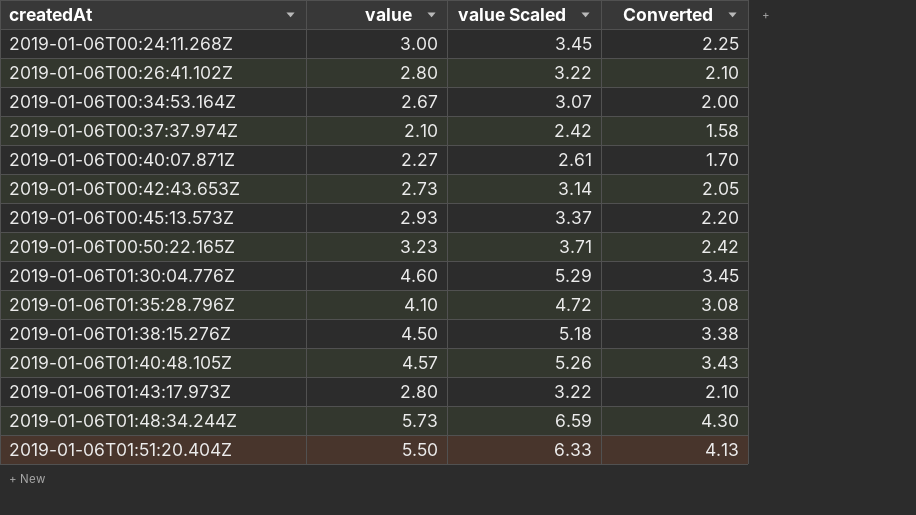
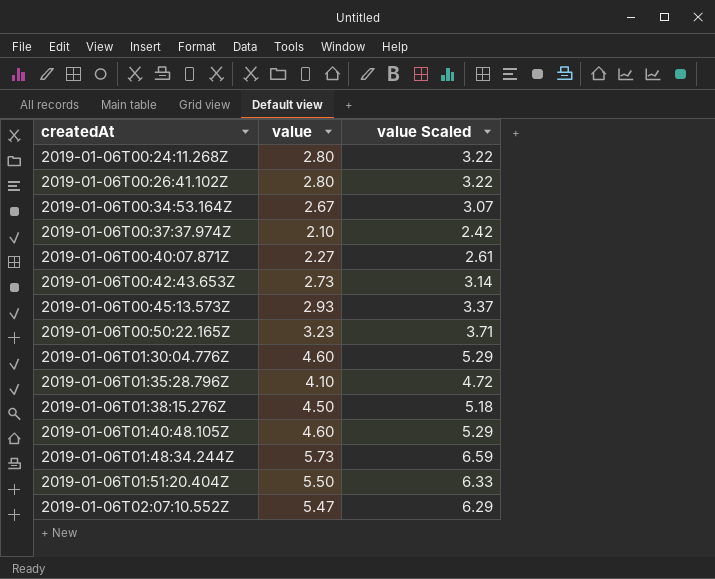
column Converted | formula: [value] * 0.75 -> none
row 2019-01-06T01:43:17.973Z: 2.80 | 3.22 | 2.10 -> none
2019-01-06T00:24:11.268Z | value: 3.00 -> 2.80
2019-01-06T00:24:11.268Z | value Scaled: 3.45 -> 3.22
2019-01-06T01:40:48.105Z | value: 4.57 -> 4.60
2019-01-06T01:40:48.105Z | value Scaled: 5.26 -> 5.29
row 2019-01-06T02:07:10.552Z: none -> 5.47 | 6.29

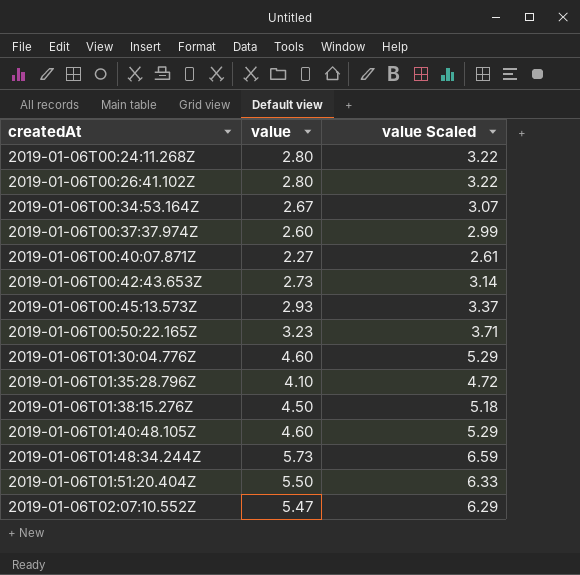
2019-01-06T00:37:37.974Z | value: 2.10 -> 2.60
2019-01-06T00:37:37.974Z | value Scaled: 2.42 -> 2.99

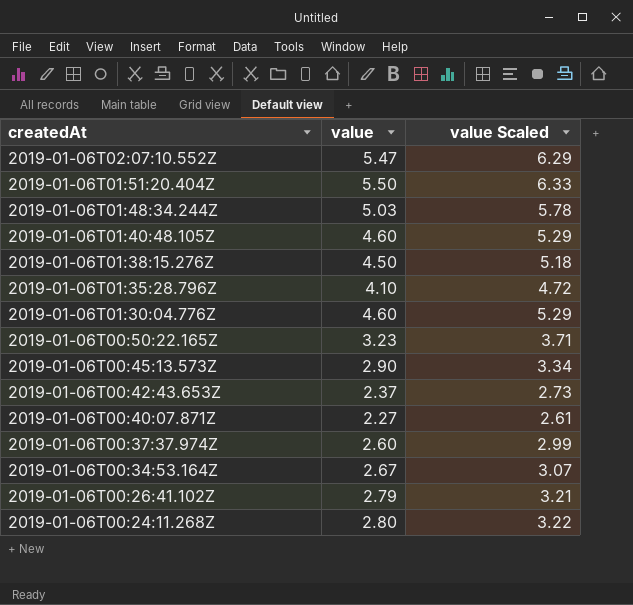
row order: createdAt ascending -> createdAt descending
2019-01-06T01:48:34.244Z | value: 5.73 -> 5.03
2019-01-06T01:48:34.244Z | value Scaled: 6.59 -> 5.78
2019-01-06T00:45:13.573Z | value: 2.93 -> 2.90
2019-01-06T00:45:13.573Z | value Scaled: 3.37 -> 3.34
2019-01-06T00:42:43.653Z | value: 2.73 -> 2.37
2019-01-06T00:42:43.653Z | value Scaled: 3.14 -> 2.73
2019-01-06T00:26:41.102Z | value: 2.80 -> 2.79
2019-01-06T00:26:41.102Z | value Scaled: 3.22 -> 3.21

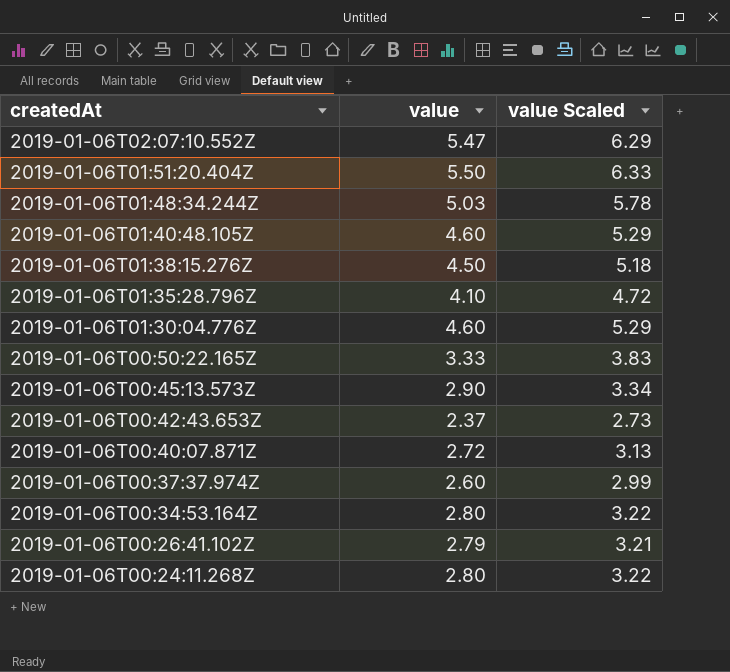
2019-01-06T00:50:22.165Z | value: 3.23 -> 3.33
2019-01-06T00:50:22.165Z | value Scaled: 3.71 -> 3.83
2019-01-06T00:40:07.871Z | value: 2.27 -> 2.72
2019-01-06T00:40:07.871Z | value Scaled: 2.61 -> 3.13
2019-01-06T00:34:53.164Z | value: 2.67 -> 2.80
2019-01-06T00:34:53.164Z | value Scaled: 3.07 -> 3.22

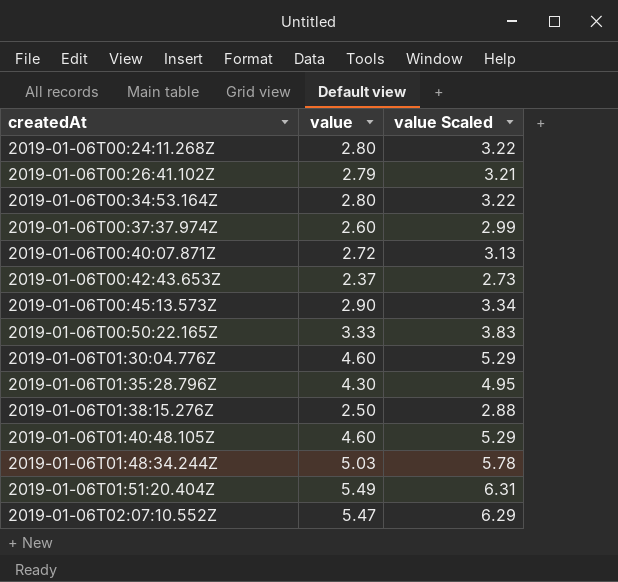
row order: createdAt descending -> createdAt ascending
2019-01-06T01:35:28.796Z | value: 4.10 -> 4.30
2019-01-06T01:35:28.796Z | value Scaled: 4.72 -> 4.95
2019-01-06T01:38:15.276Z | value: 4.50 -> 2.50
2019-01-06T01:38:15.276Z | value Scaled: 5.18 -> 2.88
2019-01-06T01:51:20.404Z | value: 5.50 -> 5.49
2019-01-06T01:51:20.404Z | value Scaled: 6.33 -> 6.31

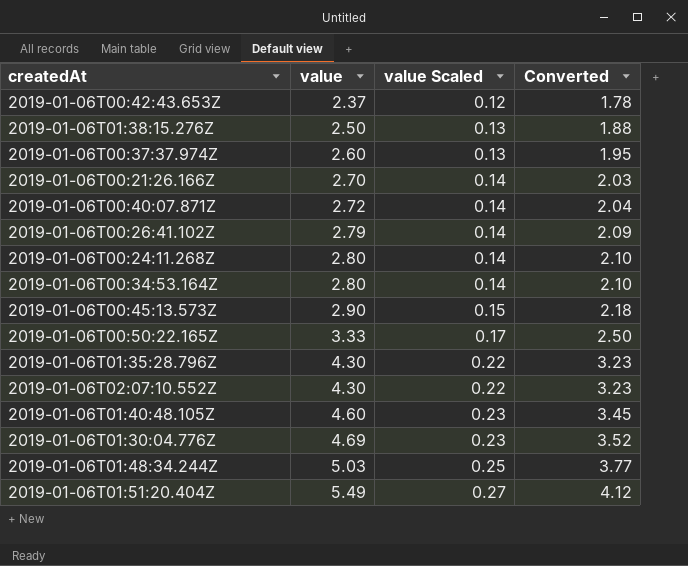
row order: createdAt ascending -> value ascending
column value Scaled | formula: [value] * 1.15 -> [value] * 0.05
column Converted | formula: none -> [value] * 0.75
row 2019-01-06T00:21:26.166Z: none -> 2.70 | 0.14 | 2.03
2019-01-06T02:07:10.552Z | value: 5.47 -> 4.30
2019-01-06T01:30:04.776Z | value: 4.60 -> 4.69

